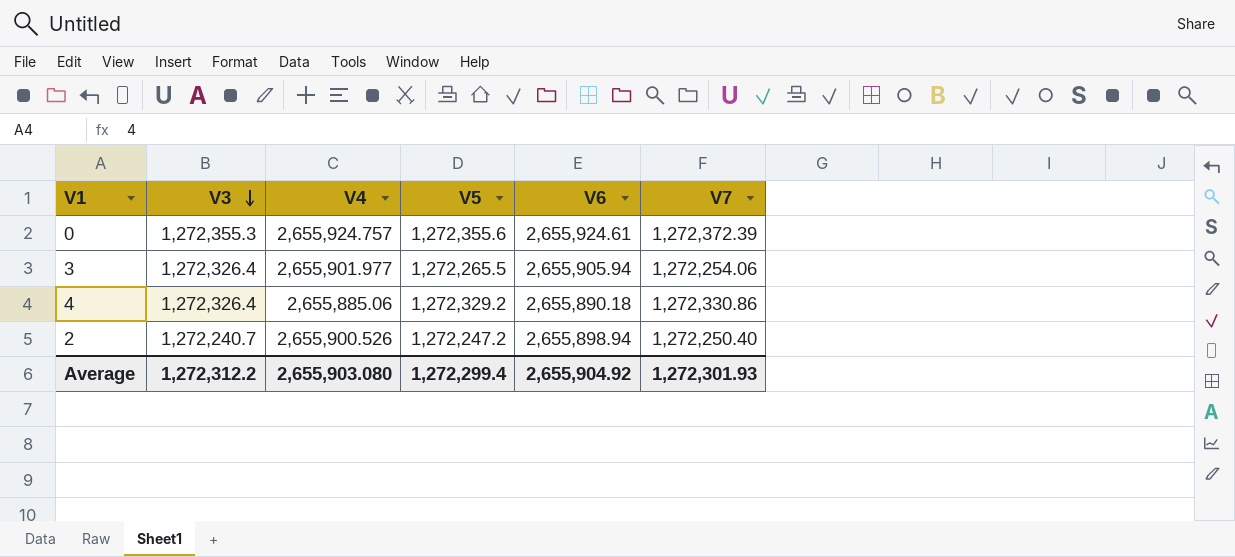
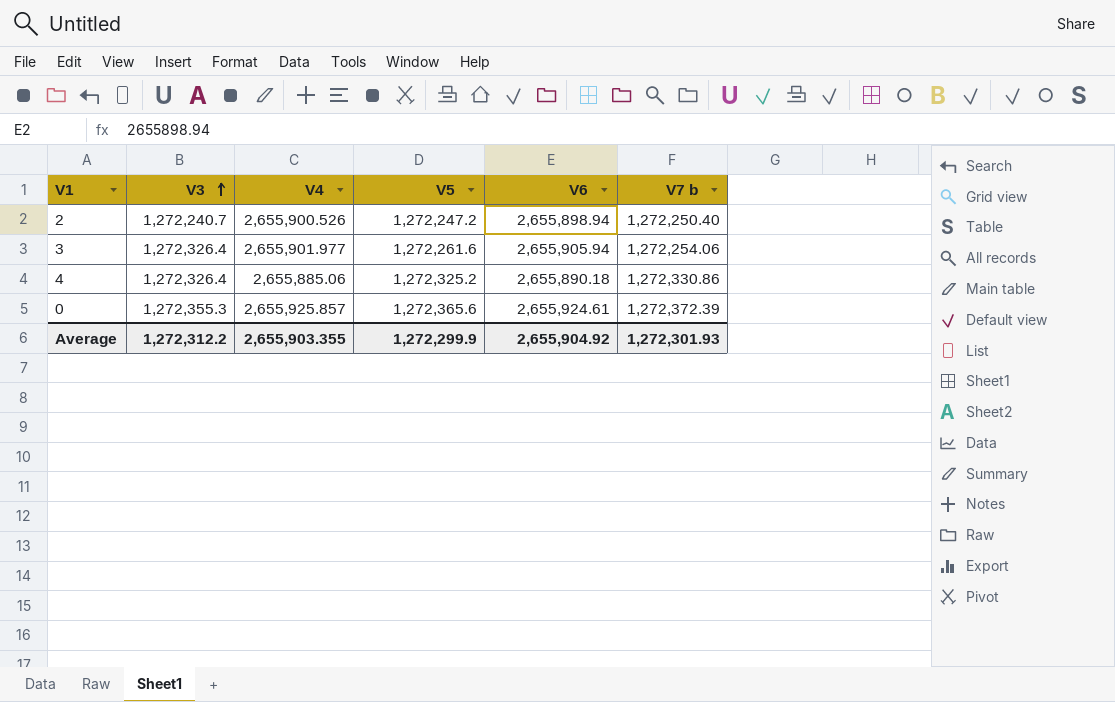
row order: V3 descending -> V3 ascending
column name: V7 -> V7 b
3 | V5: 1,272,265.5 -> 1,272,261.6
4 | V5: 1,272,329.2 -> 1,272,325.2
0 | V4: 2,655,924.757 -> 2,655,925.857
0 | V5: 1,272,355.6 -> 1,272,365.6
Average | V4: 2,655,903.080 -> 2,655,903.355
Average | V5: 1,272,299.4 -> 1,272,299.9

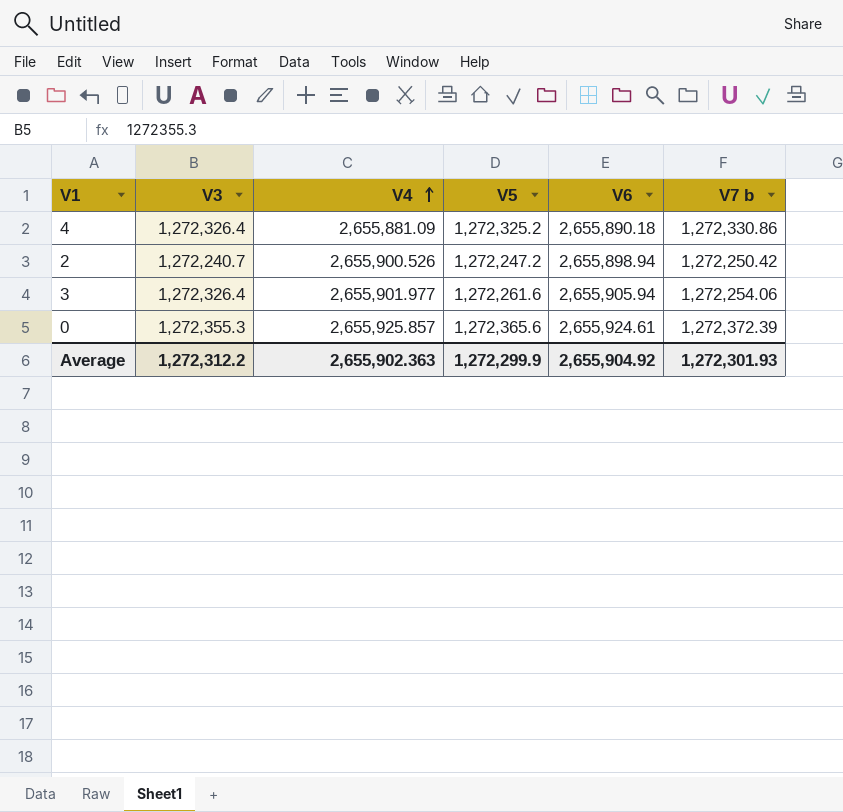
row order: V3 ascending -> V4 ascending
4 | V4: 2,655,885.06 -> 2,655,881.09
2 | V7 b: 1,272,250.40 -> 1,272,250.42
Average | V4: 2,655,903.355 -> 2,655,902.363

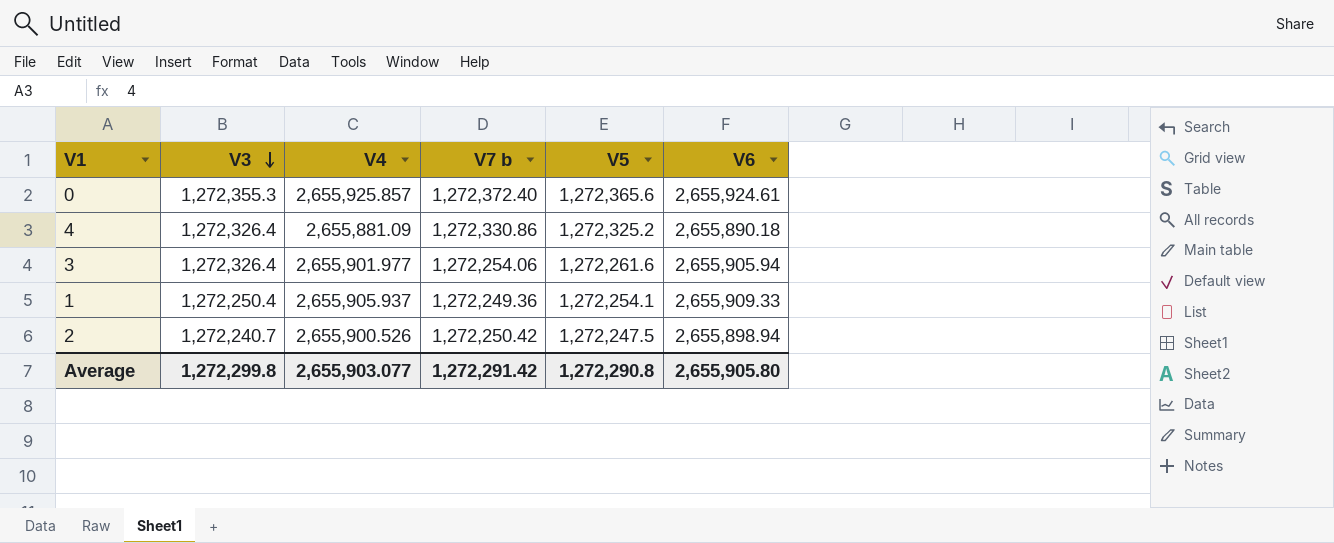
row order: V4 ascending -> V3 descending
column V7 b | position: 6 -> 4
0 | V7 b: 1,272,372.39 -> 1,272,372.40
row 1: none -> 1,272,250.4 | 2,655,905.937 | 1,272,249.36 | 1,272,254.1 | 2,655,909.33
2 | V5: 1,272,247.2 -> 1,272,247.5
Average | V3: 1,272,312.2 -> 1,272,299.8
Average | V4: 2,655,902.363 -> 2,655,903.077
Average | V7 b: 1,272,301.93 -> 1,272,291.42
Average | V5: 1,272,299.9 -> 1,272,290.8
Average | V6: 2,655,904.92 -> 2,655,905.80

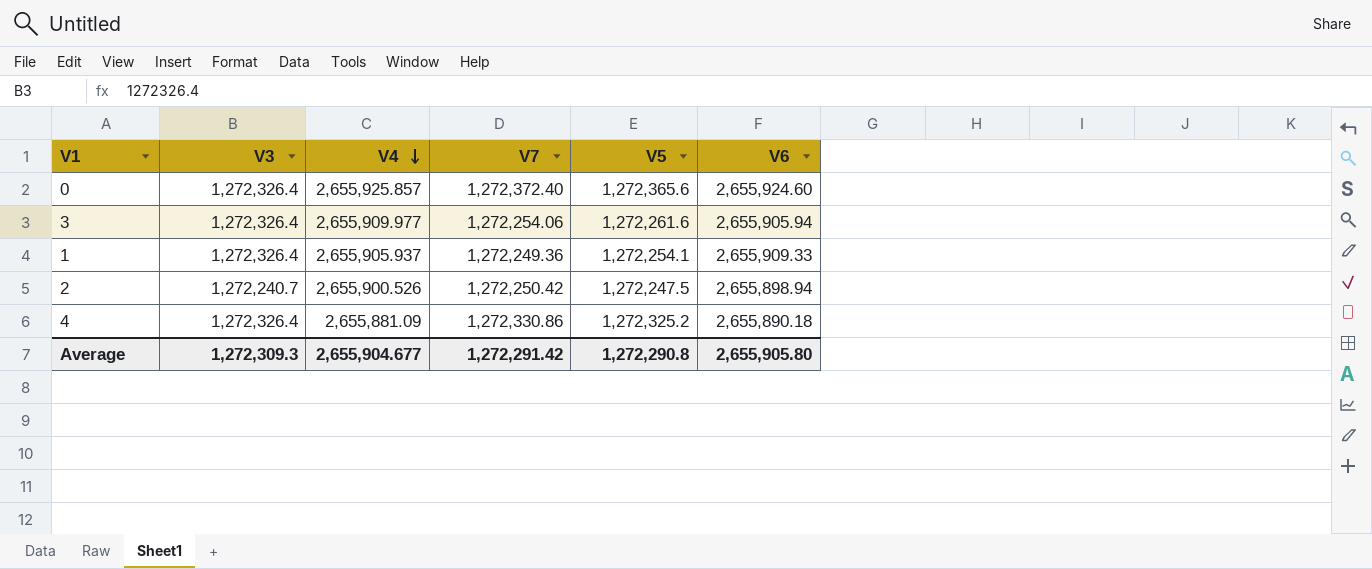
row order: V3 descending -> V4 descending
column name: V7 b -> V7
0 | V3: 1,272,355.3 -> 1,272,326.4
0 | V6: 2,655,924.61 -> 2,655,924.60
3 | V4: 2,655,901.977 -> 2,655,909.977
1 | V3: 1,272,250.4 -> 1,272,326.4
Average | V3: 1,272,299.8 -> 1,272,309.3
Average | V4: 2,655,903.077 -> 2,655,904.677

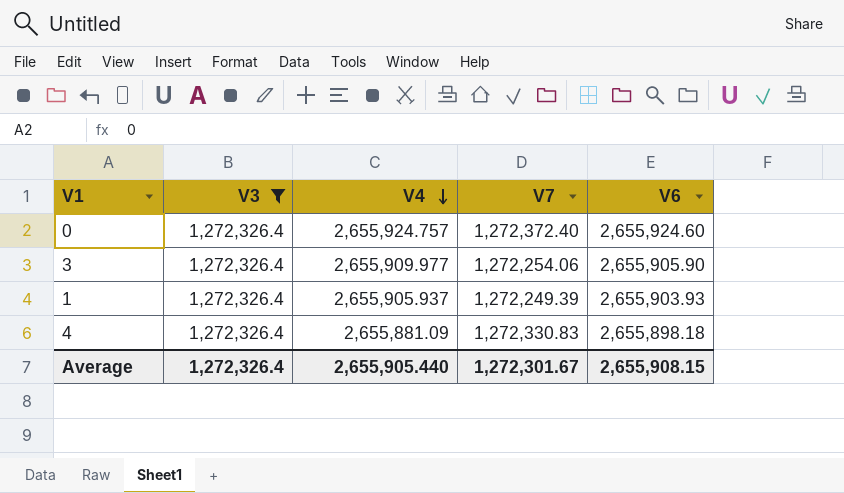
filter: none -> V3 = 1,272,326.4
column V5 | position: 5 -> none
0 | V4: 2,655,925.857 -> 2,655,924.757
3 | V6: 2,655,905.94 -> 2,655,905.90
1 | V7: 1,272,249.36 -> 1,272,249.39
1 | V6: 2,655,909.33 -> 2,655,903.93
4 | V7: 1,272,330.86 -> 1,272,330.83
4 | V6: 2,655,890.18 -> 2,655,898.18
Average | V3: 1,272,309.3 -> 1,272,326.4
Average | V4: 2,655,904.677 -> 2,655,905.440
Average | V7: 1,272,291.42 -> 1,272,301.67
Average | V6: 2,655,905.80 -> 2,655,908.15

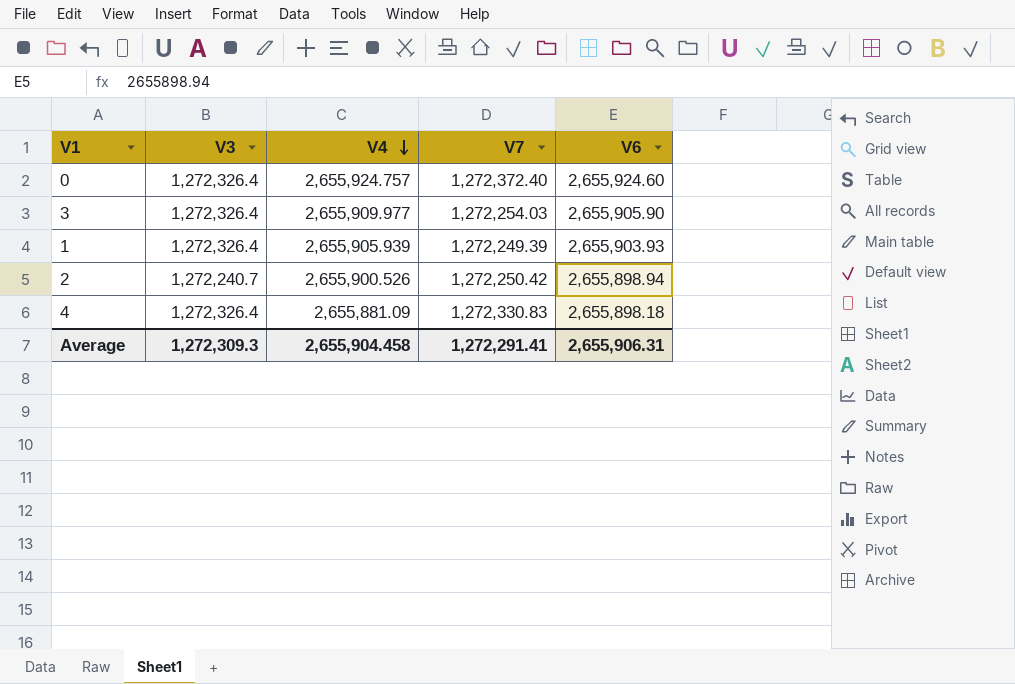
filter: V3 = 1,272,326.4 -> none
3 | V7: 1,272,254.06 -> 1,272,254.03
1 | V4: 2,655,905.937 -> 2,655,905.939
Average | V3: 1,272,326.4 -> 1,272,309.3
Average | V4: 2,655,905.440 -> 2,655,904.458
Average | V7: 1,272,301.67 -> 1,272,291.41
Average | V6: 2,655,908.15 -> 2,655,906.31

